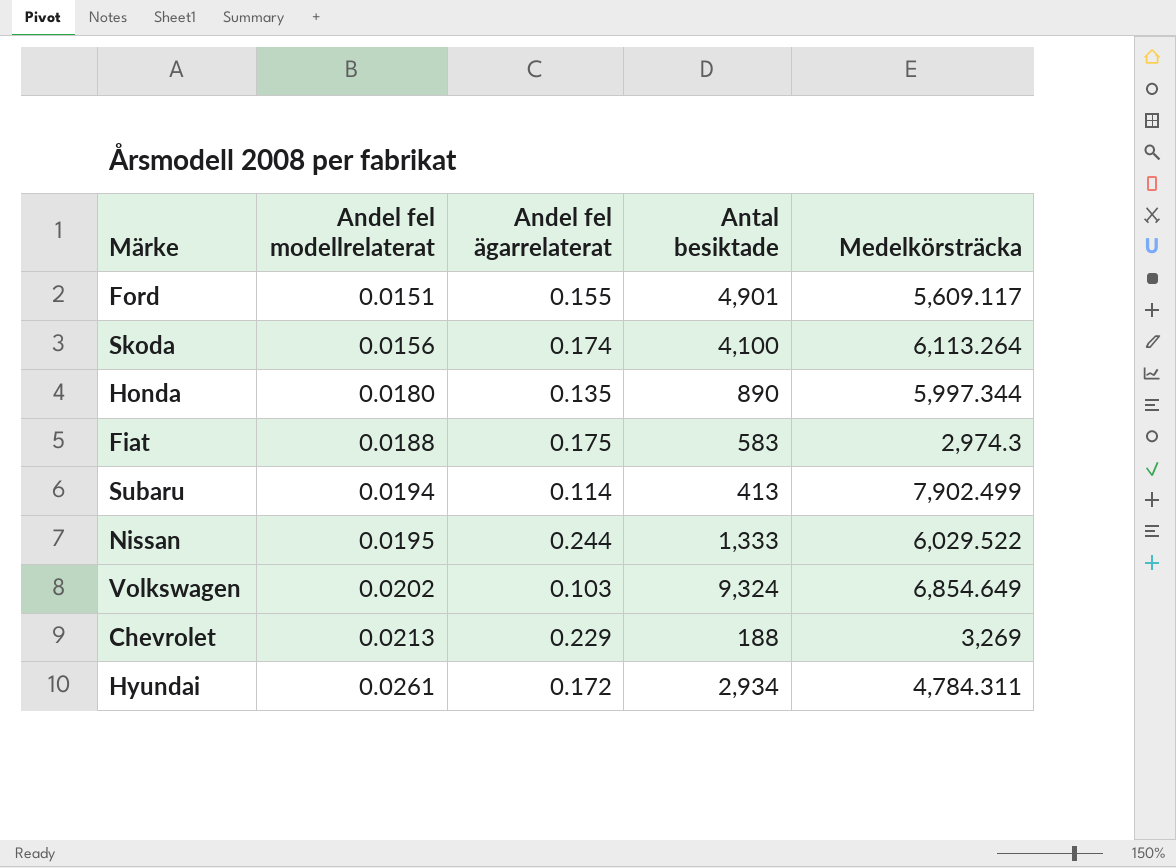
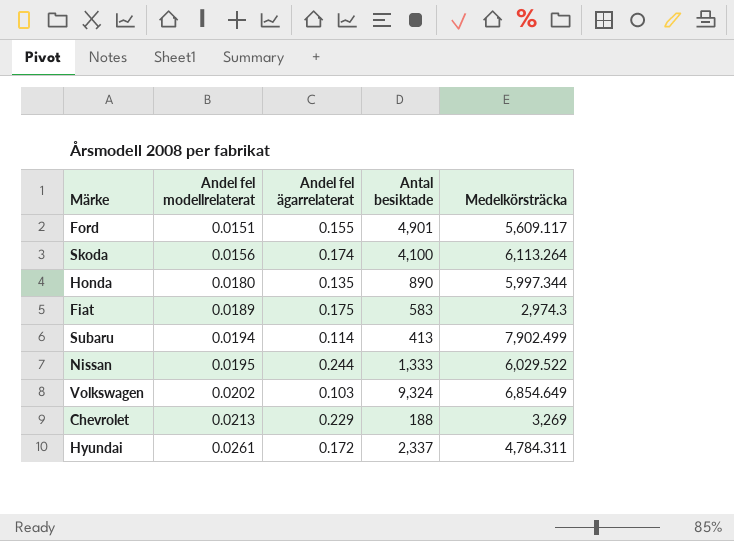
Fiat | Andel fel modellrelaterat: 0.0188 -> 0.0189
Hyundai | Antal besiktade: 2,934 -> 2,337

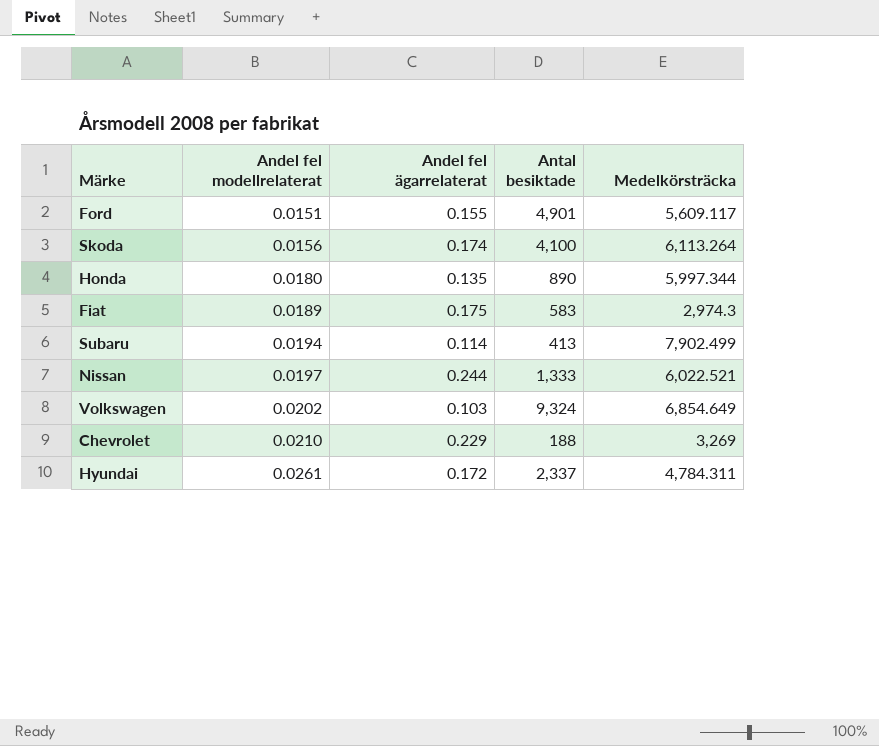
Nissan | Andel fel modellrelaterat: 0.0195 -> 0.0197
Nissan | Medelkörsträcka: 6,029.522 -> 6,022.521
Chevrolet | Andel fel modellrelaterat: 0.0213 -> 0.0210

